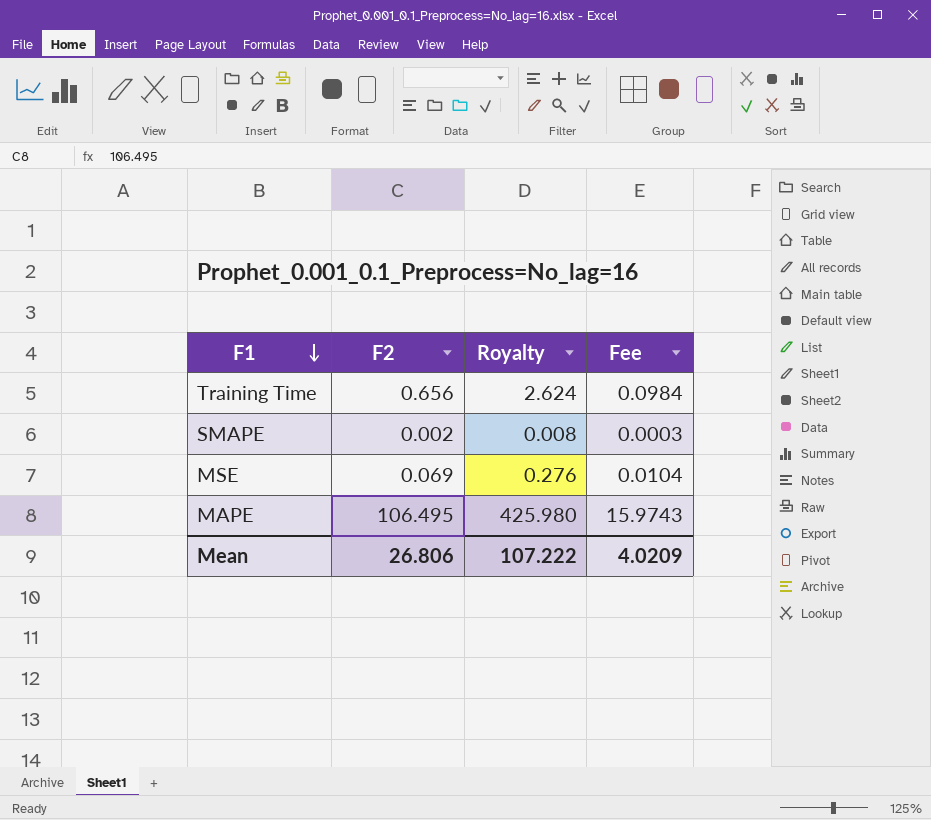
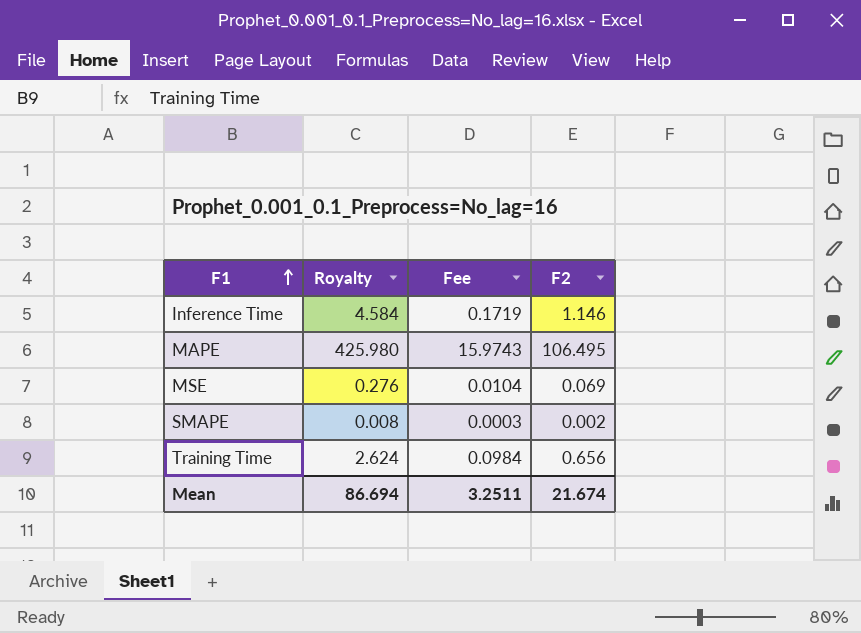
row order: F1 descending -> F1 ascending
column F2 | position: 2 -> 4
row Inference Time: none -> 4.584 | 0.1719 | 1.146
Mean | Royalty: 107.222 -> 86.694
Mean | Fee: 4.0209 -> 3.2511
Mean | F2: 26.806 -> 21.674

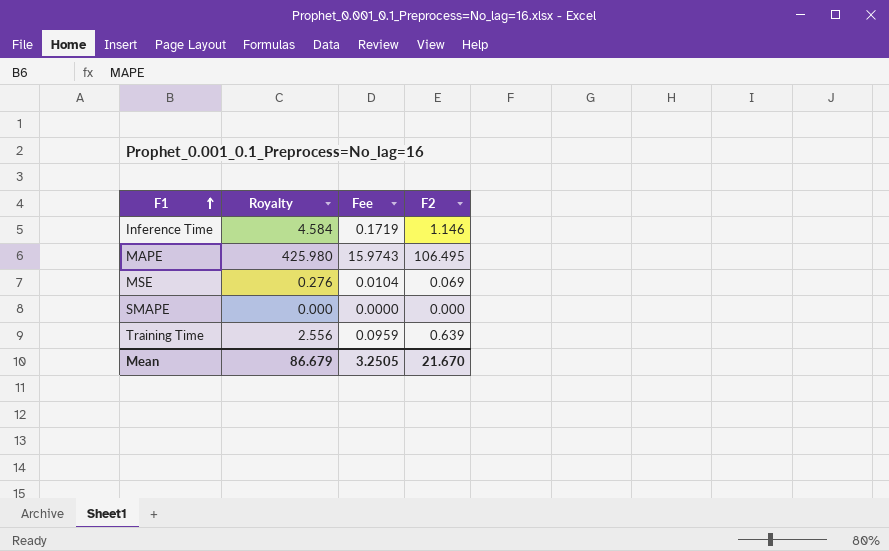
SMAPE | Royalty: 0.008 -> 0.000
SMAPE | Fee: 0.0003 -> 0.0000
SMAPE | F2: 0.002 -> 0.000
Training Time | Royalty: 2.624 -> 2.556
Training Time | Fee: 0.0984 -> 0.0959
Training Time | F2: 0.656 -> 0.639
Mean | Royalty: 86.694 -> 86.679
Mean | Fee: 3.2511 -> 3.2505
Mean | F2: 21.674 -> 21.670

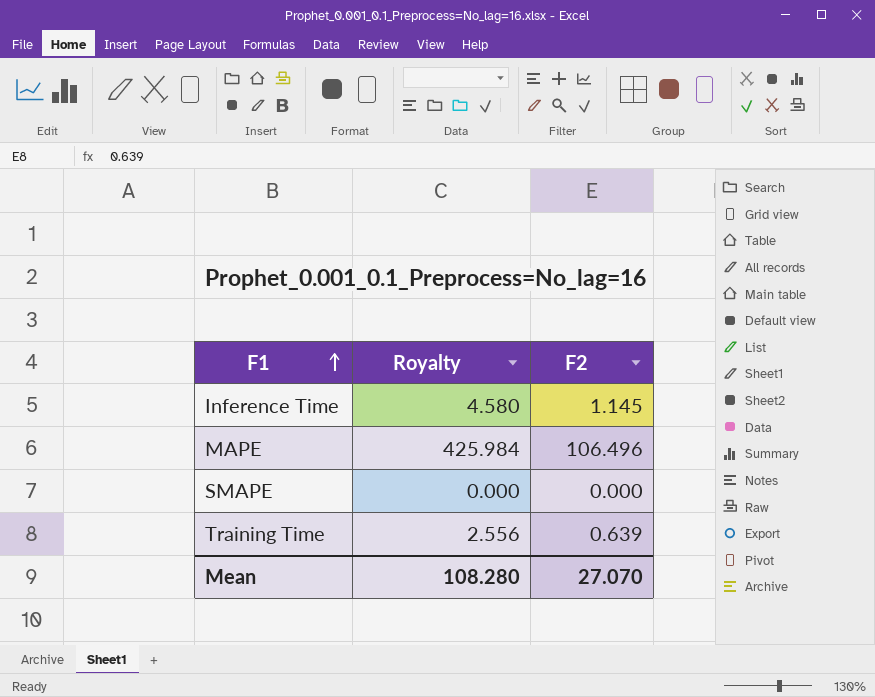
column Fee | formula: [F2] * 0.15 -> none
row MSE: 0.276 | 0.0104 | 0.069 -> none
Inference Time | Royalty: 4.584 -> 4.580
Inference Time | F2: 1.146 -> 1.145
MAPE | Royalty: 425.980 -> 425.984
MAPE | F2: 106.495 -> 106.496
Mean | Royalty: 86.679 -> 108.280
Mean | F2: 21.670 -> 27.070

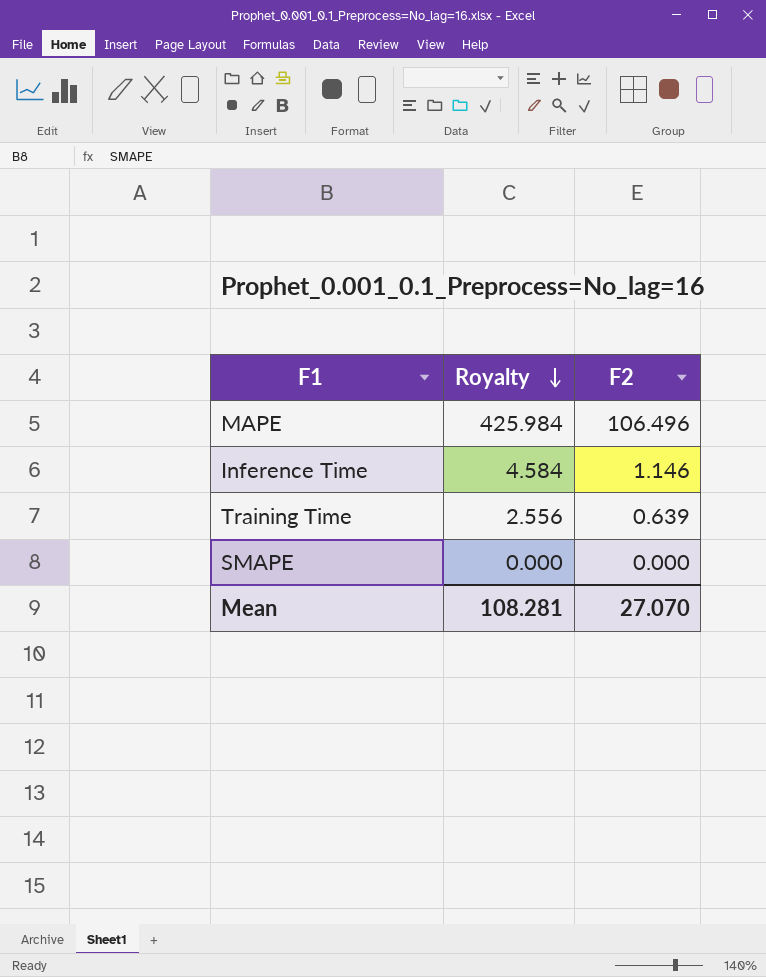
row order: F1 ascending -> Royalty descending
Inference Time | Royalty: 4.580 -> 4.584
Inference Time | F2: 1.145 -> 1.146
Mean | Royalty: 108.280 -> 108.281

